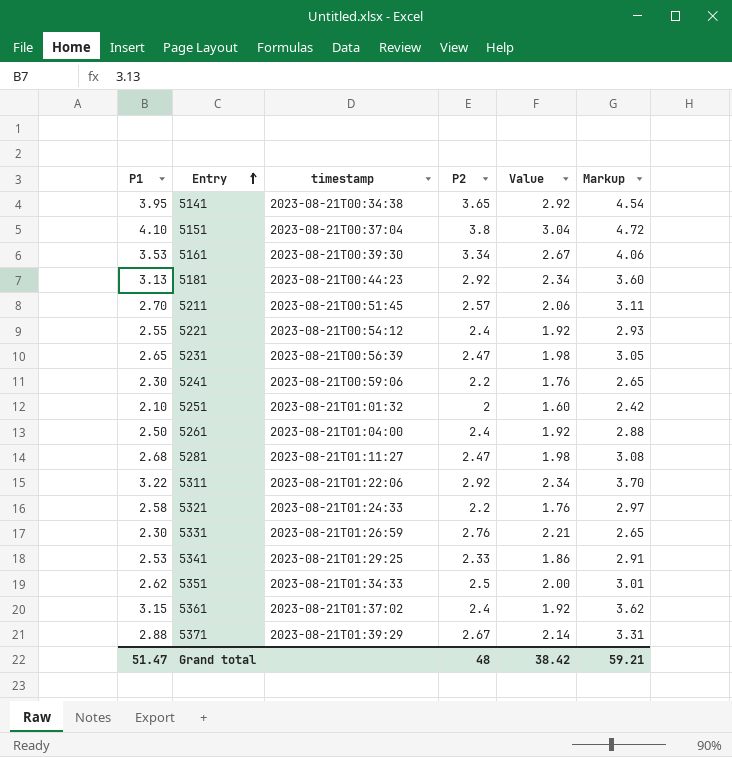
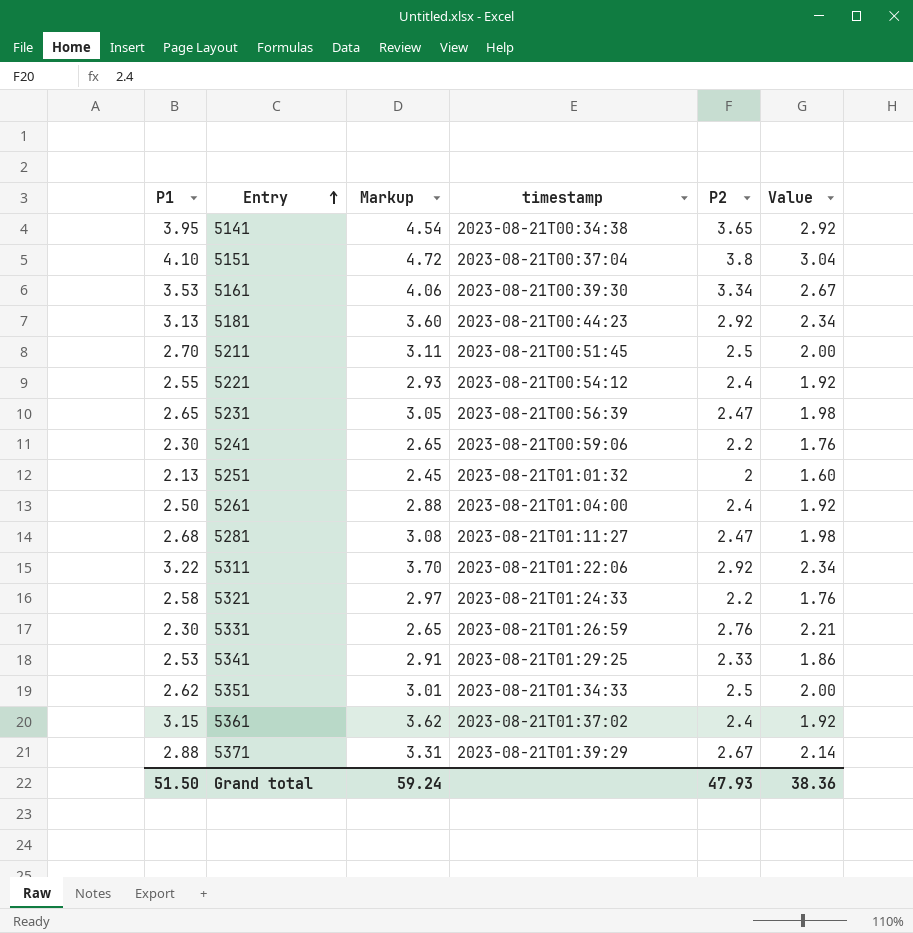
column Markup | position: 6 -> 3
5211 | P2: 2.57 -> 2.5
5211 | Value: 2.06 -> 2.00
5251 | P1: 2.10 -> 2.13
5251 | Markup: 2.42 -> 2.45
Grand total | P1: 51.47 -> 51.50
Grand total | Markup: 59.21 -> 59.24
Grand total | P2: 48 -> 47.93
Grand total | Value: 38.42 -> 38.36

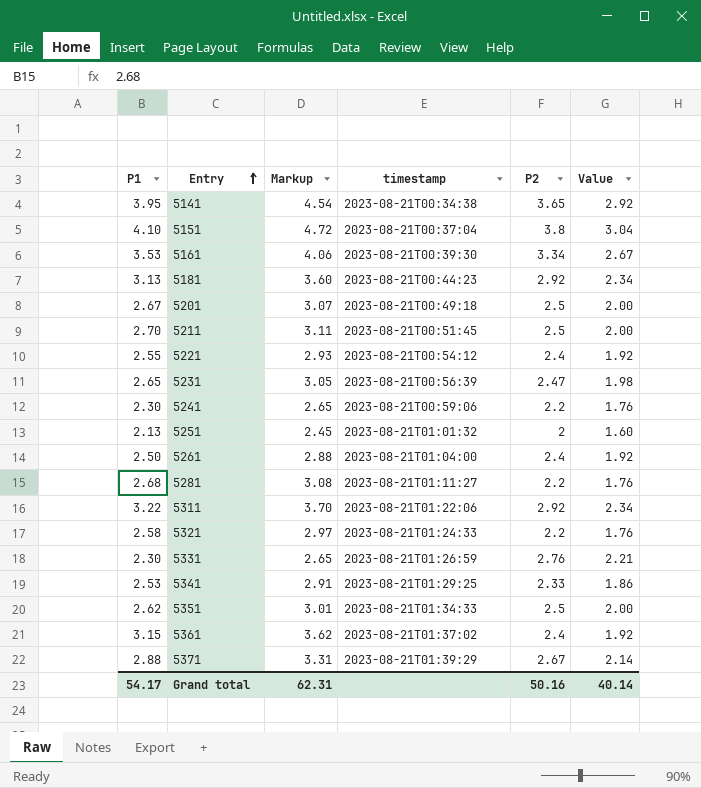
row 5201: none -> 2.67 | 3.07 | 2023-08-21T00:49:18 | 2.5 | 2.00
5281 | P2: 2.47 -> 2.2
5281 | Value: 1.98 -> 1.76
Grand total | P1: 51.50 -> 54.17
Grand total | Markup: 59.24 -> 62.31
Grand total | P2: 47.93 -> 50.16
Grand total | Value: 38.36 -> 40.14

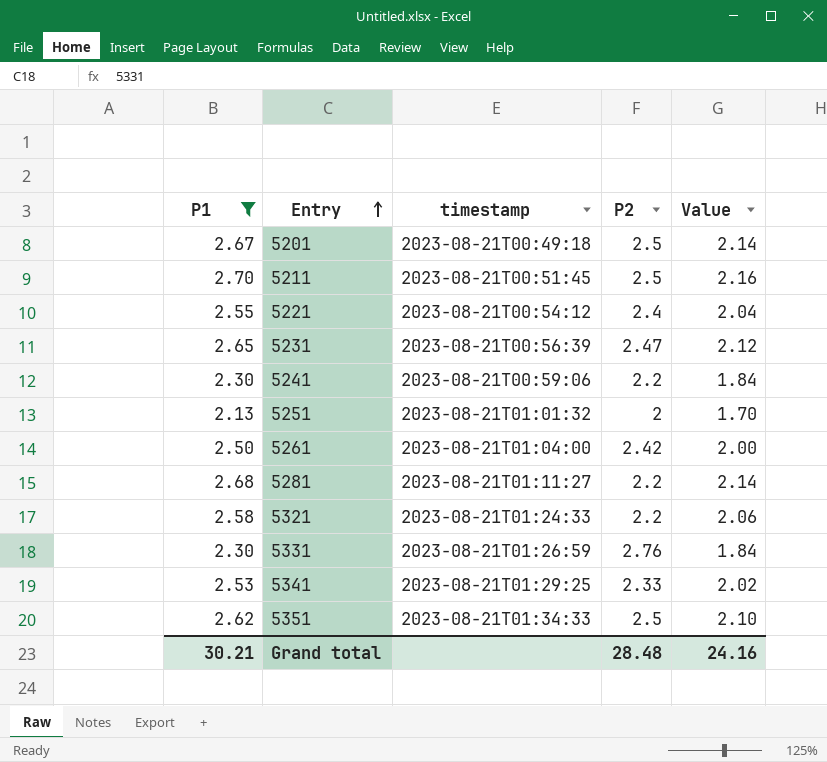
filter: none -> P1 <= 2.70
column Markup | formula: [P1] * 1.15 -> none
column Value | formula: [P2] * 0.8 -> [P1] * 0.8
5261 | P2: 2.4 -> 2.42
Grand total | P1: 54.17 -> 30.21
Grand total | P2: 50.16 -> 28.48
Grand total | Value: 40.14 -> 24.16

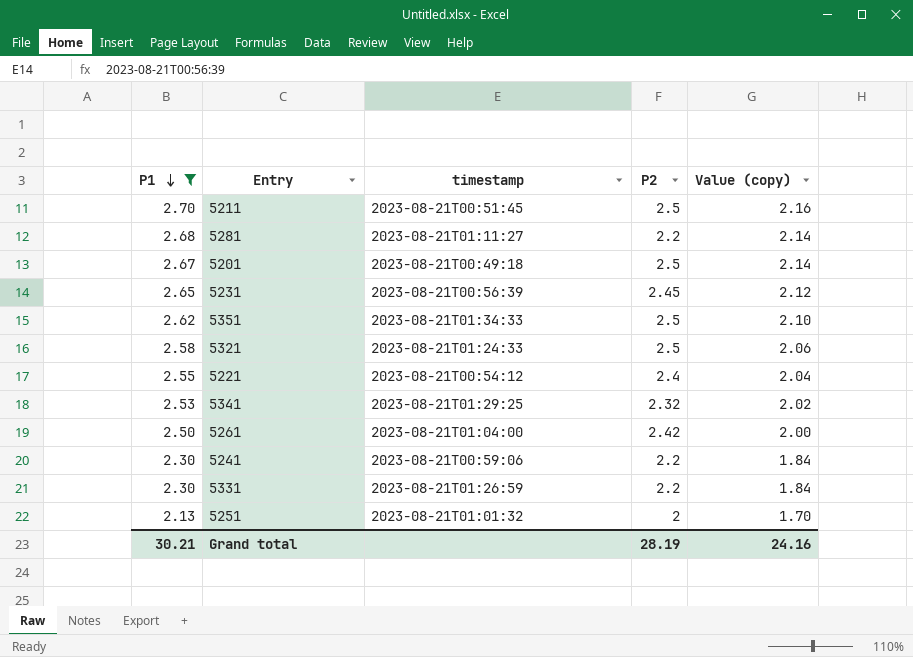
row order: Entry ascending -> P1 descending
column name: Value -> Value (copy)
5231 | P2: 2.47 -> 2.45
5321 | P2: 2.2 -> 2.5
5341 | P2: 2.33 -> 2.32
5331 | P2: 2.76 -> 2.2
Grand total | P2: 28.48 -> 28.19

